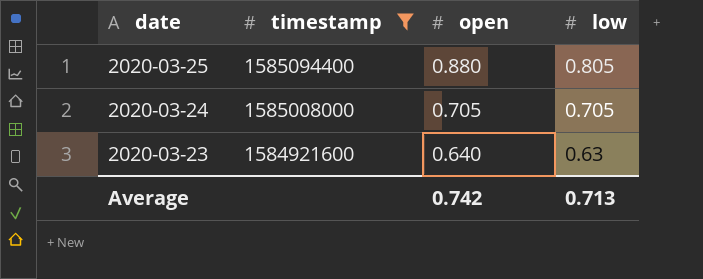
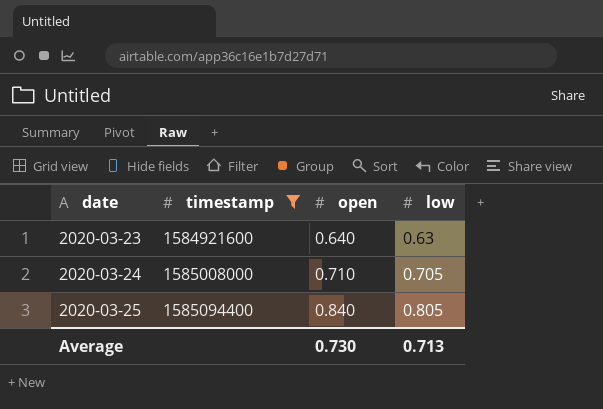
row order: date descending -> date ascending
2020-03-24 | open: 0.705 -> 0.710
2020-03-25 | open: 0.880 -> 0.840
Average | open: 0.742 -> 0.730

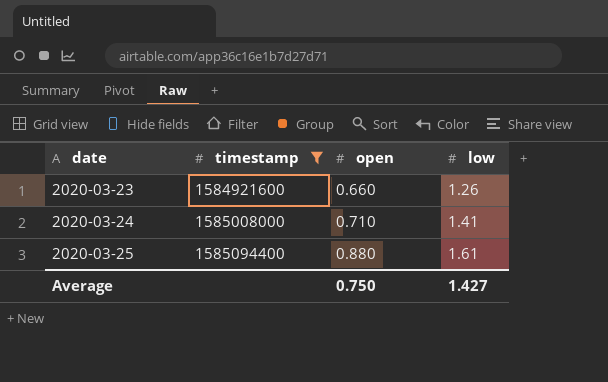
2020-03-23 | open: 0.640 -> 0.660
2020-03-23 | low: 0.63 -> 1.26
2020-03-24 | low: 0.705 -> 1.41
2020-03-25 | open: 0.840 -> 0.880
2020-03-25 | low: 0.805 -> 1.61
Average | open: 0.730 -> 0.750
Average | low: 0.713 -> 1.427

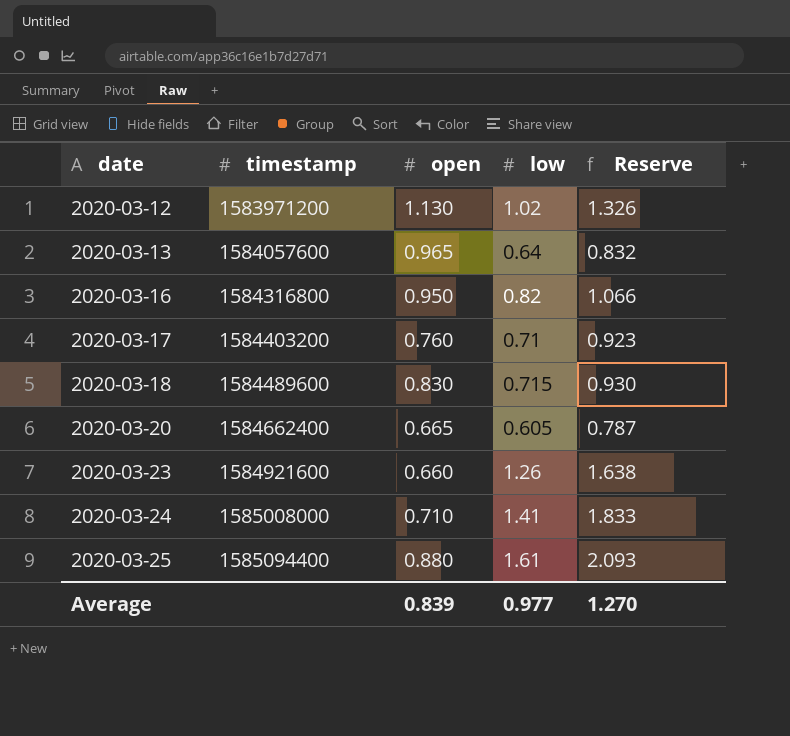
filter: timestamp >= 1584921600 -> none
column Reserve | formula: none -> [low] * 1.3
Average | open: 0.750 -> 0.839
Average | low: 1.427 -> 0.977

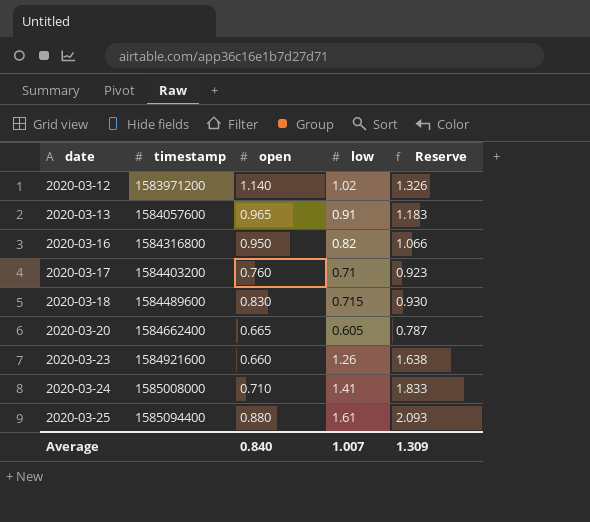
2020-03-12 | open: 1.130 -> 1.140
2020-03-13 | low: 0.64 -> 0.91
2020-03-13 | Reserve: 0.832 -> 1.183
Average | open: 0.839 -> 0.840
Average | low: 0.977 -> 1.007
Average | Reserve: 1.270 -> 1.309

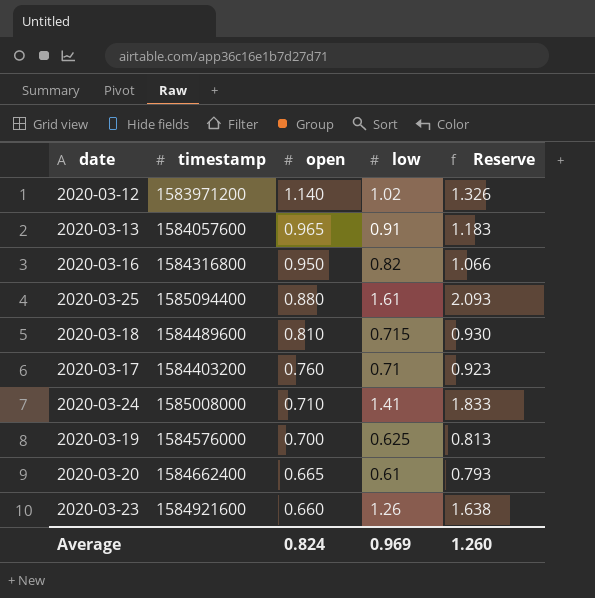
row order: date ascending -> open descending
2020-03-18 | open: 0.830 -> 0.810
row 2020-03-19: none -> 1584576000 | 0.700 | 0.625 | 0.813
2020-03-20 | low: 0.605 -> 0.61
2020-03-20 | Reserve: 0.787 -> 0.793
Average | open: 0.840 -> 0.824
Average | low: 1.007 -> 0.969
Average | Reserve: 1.309 -> 1.260

